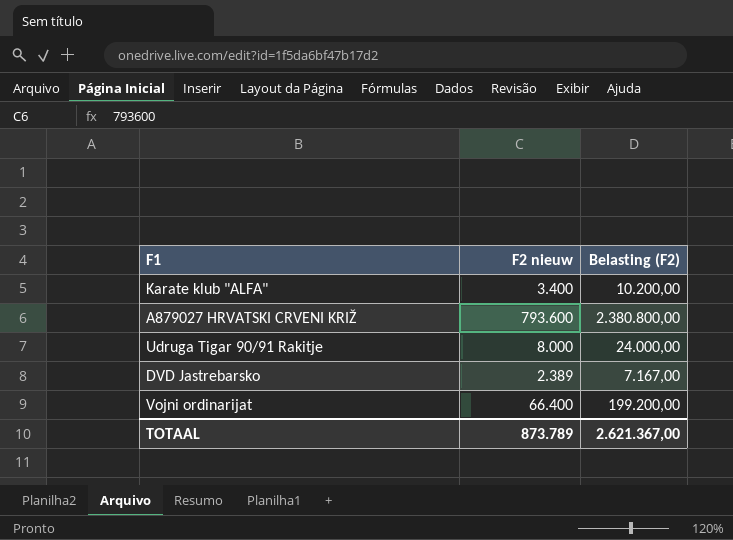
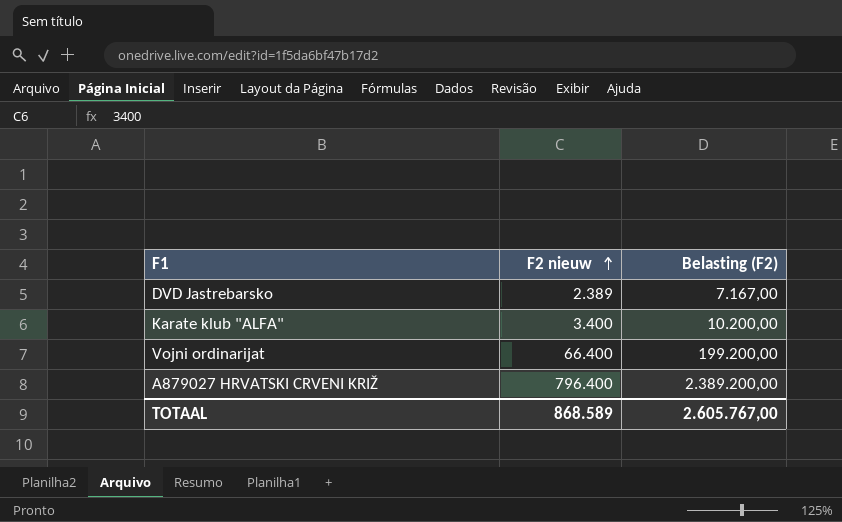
row order: none -> F2 nieuw ascending
row Udruga Tigar 90/91 Rakitje: 8.000 | 24.000,00 -> none
A879027 HRVATSKI CRVENI KRIŽ | F2 nieuw: 793.600 -> 796.400
A879027 HRVATSKI CRVENI KRIŽ | Belasting (F2): 2.380.800,00 -> 2.389.200,00
TOTAAL | F2 nieuw: 873.789 -> 868.589
TOTAAL | Belasting (F2): 2.621.367,00 -> 2.605.767,00

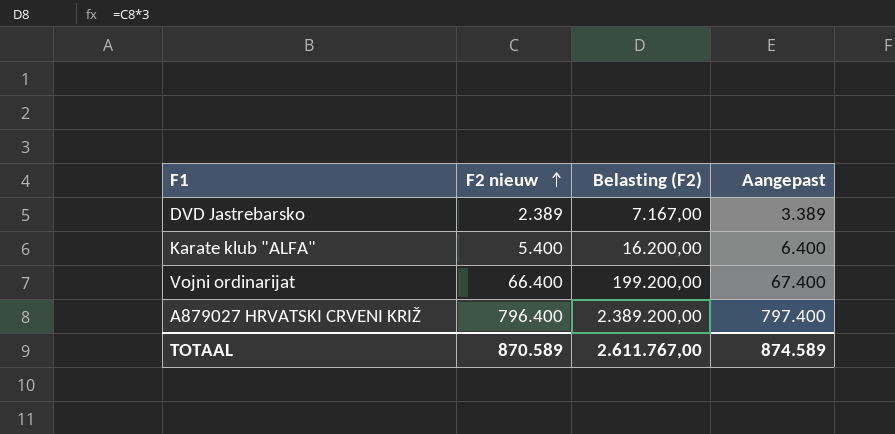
column Aangepast | formula: none -> [F2 nieuw] + 1000
Karate klub "ALFA" | F2 nieuw: 3.400 -> 5.400
Karate klub "ALFA" | Belasting (F2): 10.200,00 -> 16.200,00
TOTAAL | F2 nieuw: 868.589 -> 870.589
TOTAAL | Belasting (F2): 2.605.767,00 -> 2.611.767,00

